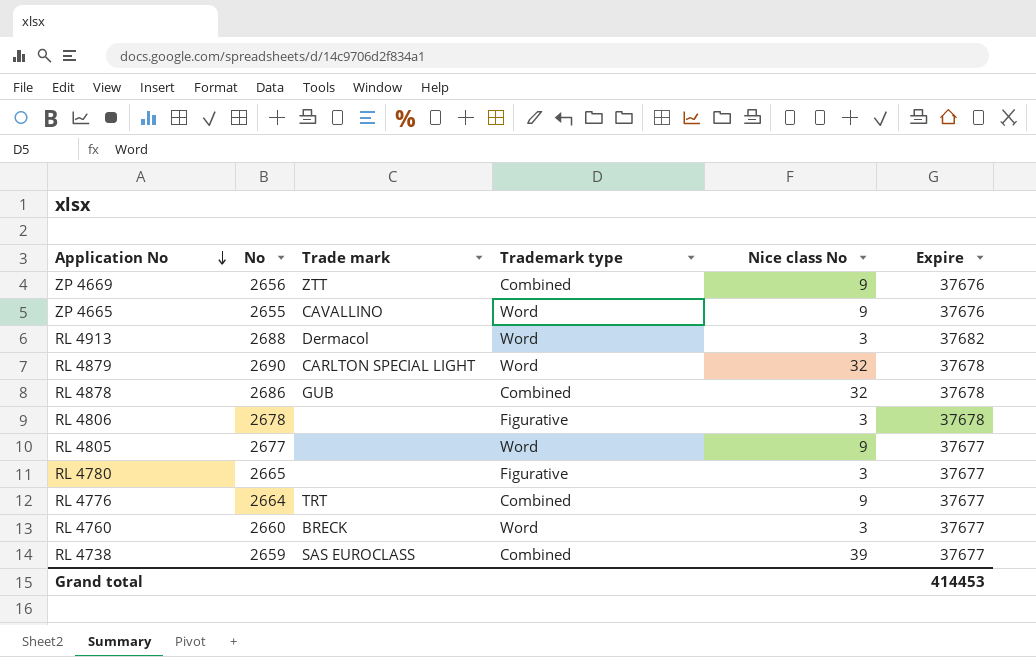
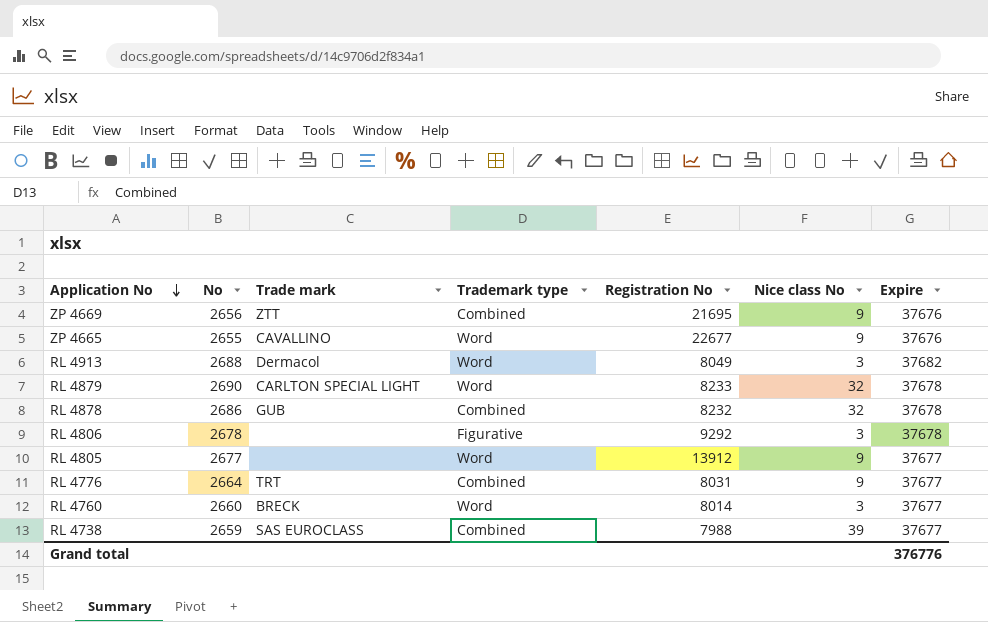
column Registration No | position: none -> 5
row RL 4780: 2665 | none | Figurative | 3 | 37677 -> none
Grand total | Expire: 414453 -> 376776

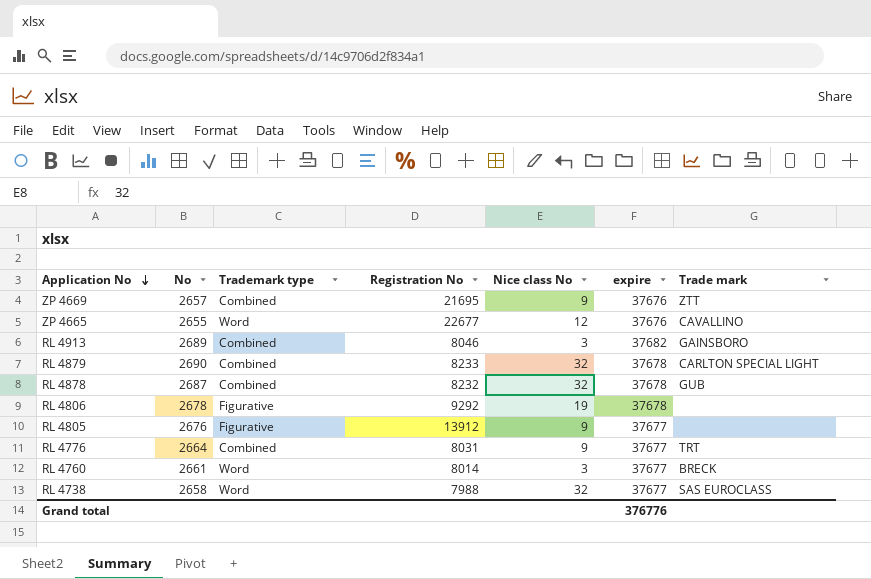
column name: Expire -> expire
column Trade mark | position: 3 -> 7
ZP 4669 | No: 2656 -> 2657
ZP 4665 | Nice class No: 9 -> 12
RL 4913 | No: 2688 -> 2689
RL 4913 | Trademark type: Word -> Combined
RL 4913 | Registration No: 8049 -> 8046
RL 4913 | Trade mark: Dermacol -> GAINSBORO
RL 4879 | Trademark type: Word -> Combined
RL 4878 | No: 2686 -> 2687
RL 4806 | Nice class No: 3 -> 19
RL 4805 | No: 2677 -> 2676
RL 4805 | Trademark type: Word -> Figurative
RL 4760 | No: 2660 -> 2661
RL 4738 | No: 2659 -> 2658
RL 4738 | Trademark type: Combined -> Word
RL 4738 | Nice class No: 39 -> 32

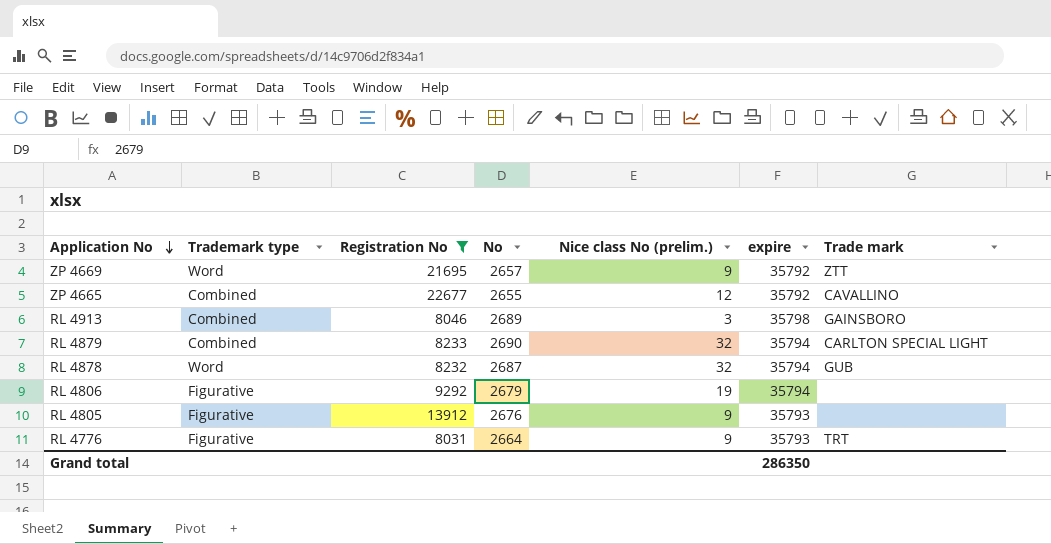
filter: none -> Registration No >= 8031
column No | position: 2 -> 4
column name: Nice class No -> Nice class No (prelim.)
ZP 4669 | Trademark type: Combined -> Word
ZP 4669 | expire: 37676 -> 35792
ZP 4665 | Trademark type: Word -> Combined
ZP 4665 | expire: 37676 -> 35792
RL 4913 | expire: 37682 -> 35798
RL 4879 | expire: 37678 -> 35794
RL 4878 | Trademark type: Combined -> Word
RL 4878 | expire: 37678 -> 35794
RL 4806 | No: 2678 -> 2679
RL 4806 | expire: 37678 -> 35794
RL 4805 | expire: 37677 -> 35793
RL 4776 | Trademark type: Combined -> Figurative
RL 4776 | expire: 37677 -> 35793
Grand total | expire: 376776 -> 286350

